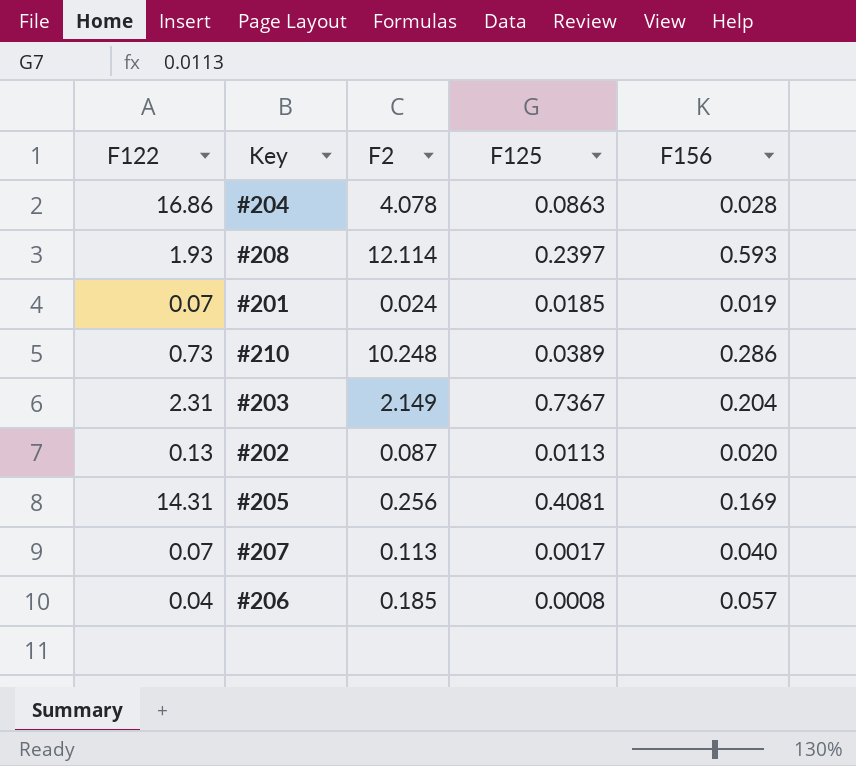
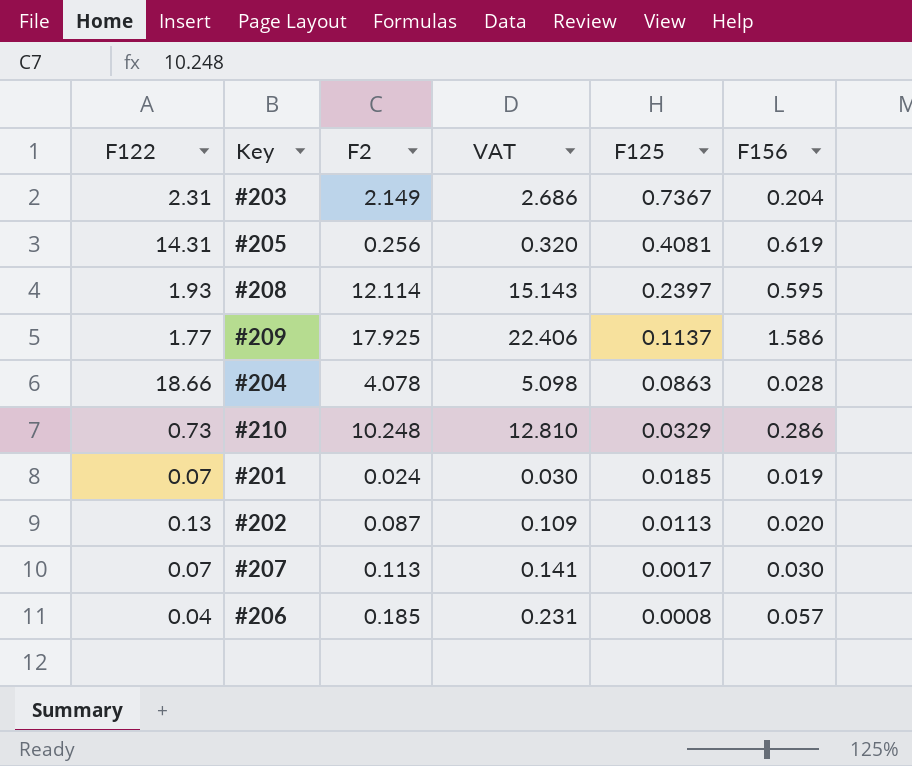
row order: none -> F125 descending
column VAT | formula: none -> [F2] * 1.25
#205 | F156: 0.169 -> 0.619
#208 | F156: 0.593 -> 0.595
row #209: none -> 1.77 | 17.925 | 22.406 | 0.1137 | 1.586
#204 | F122: 16.86 -> 18.66
#210 | F125: 0.0389 -> 0.0329
#207 | F156: 0.040 -> 0.030

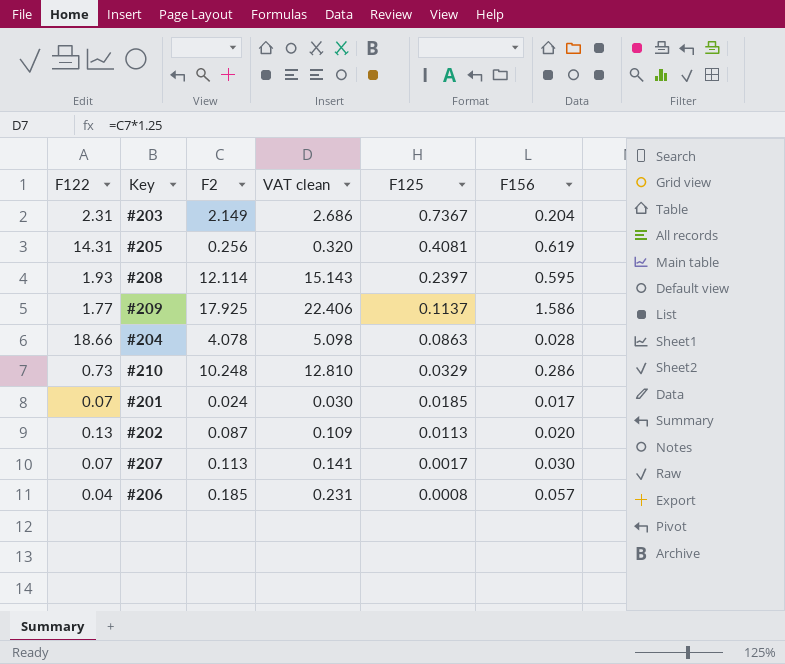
column name: VAT -> VAT clean
#201 | F156: 0.019 -> 0.017

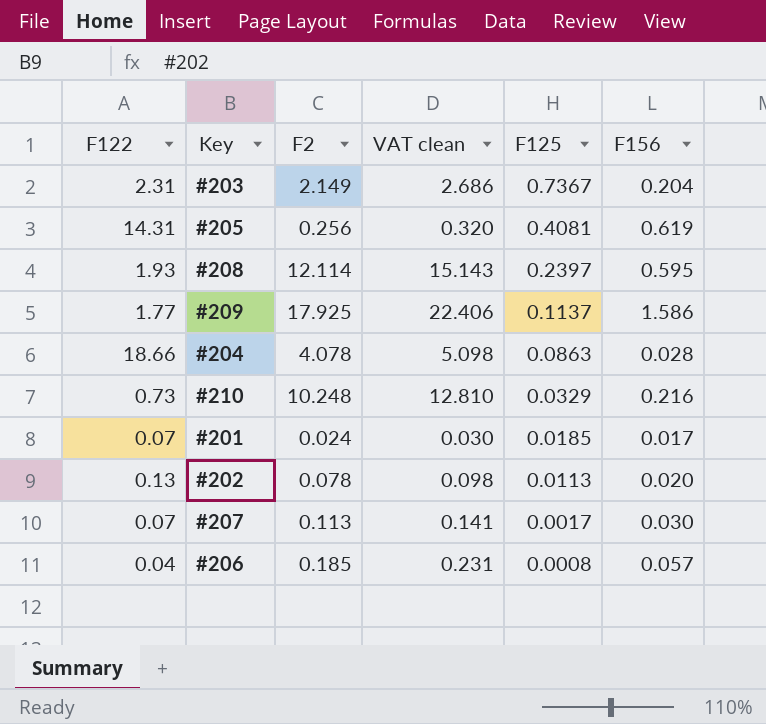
#210 | F156: 0.286 -> 0.216
#202 | F2: 0.087 -> 0.078
#202 | VAT clean: 0.109 -> 0.098

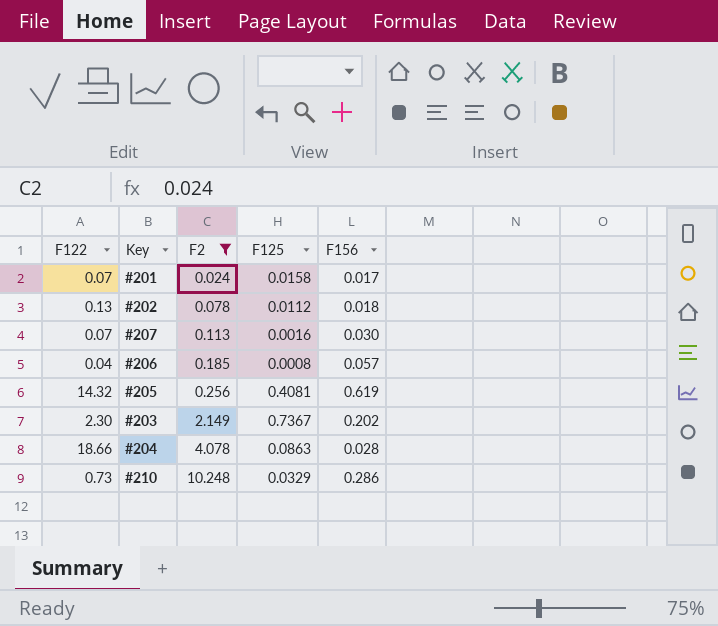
filter: none -> F2 <= 10.248
row order: F125 descending -> F2 ascending
column VAT clean | formula: [F2] * 1.25 -> none
#201 | F125: 0.0185 -> 0.0158
#202 | F125: 0.0113 -> 0.0112
#202 | F156: 0.020 -> 0.018
#207 | F125: 0.0017 -> 0.0016
#205 | F122: 14.31 -> 14.32
#203 | F122: 2.31 -> 2.30
#203 | F156: 0.204 -> 0.202
#210 | F156: 0.216 -> 0.286

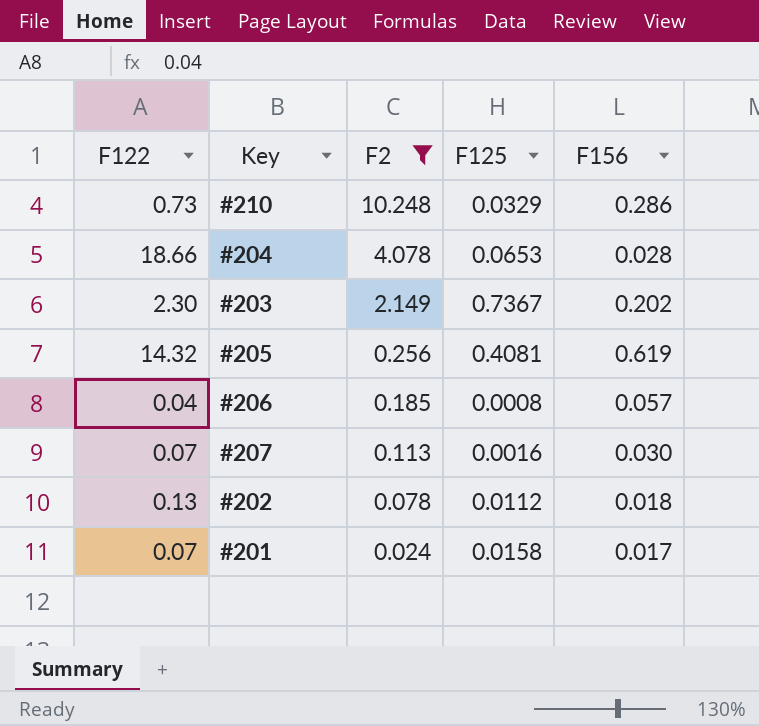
row order: F2 ascending -> F2 descending
#204 | F125: 0.0863 -> 0.0653

